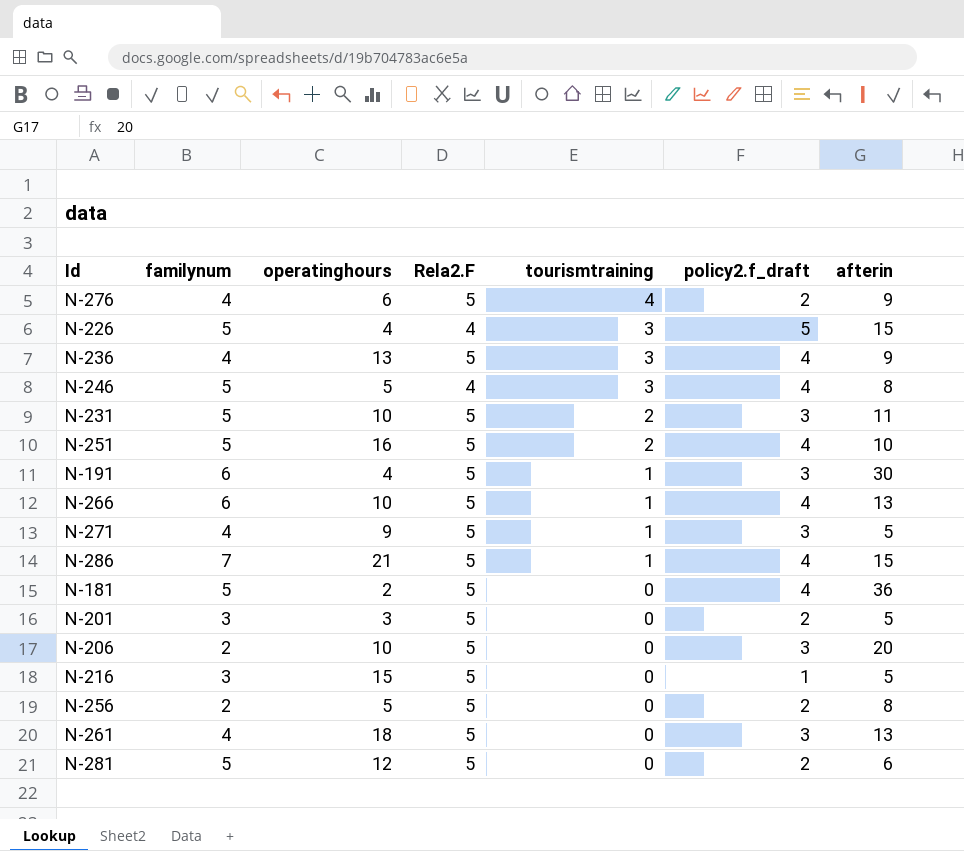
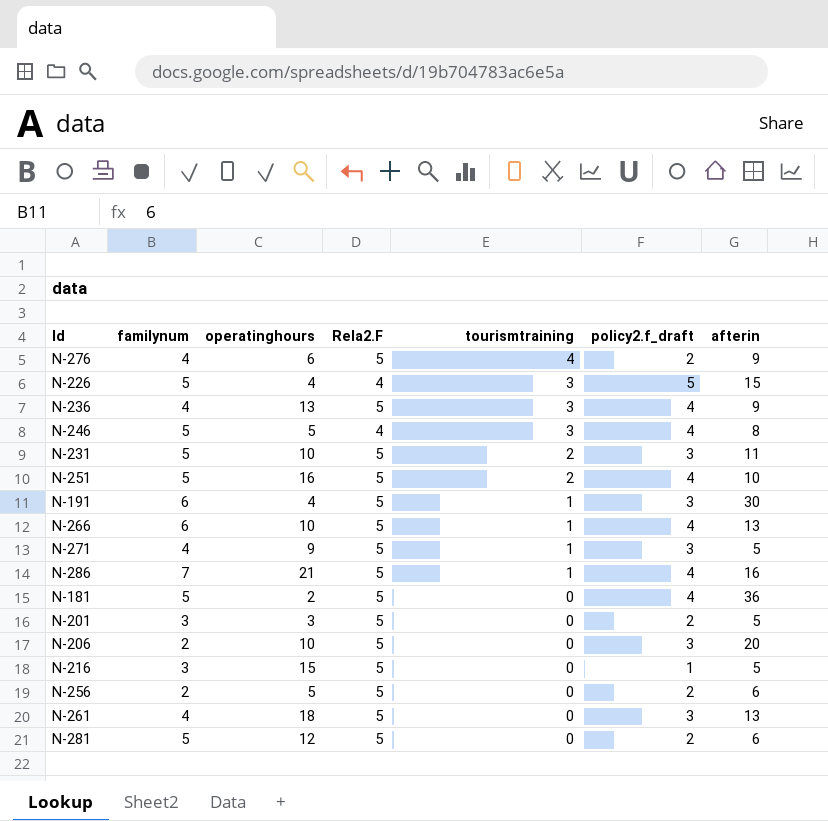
N-286 | afterin: 15 -> 16
N-256 | afterin: 8 -> 6

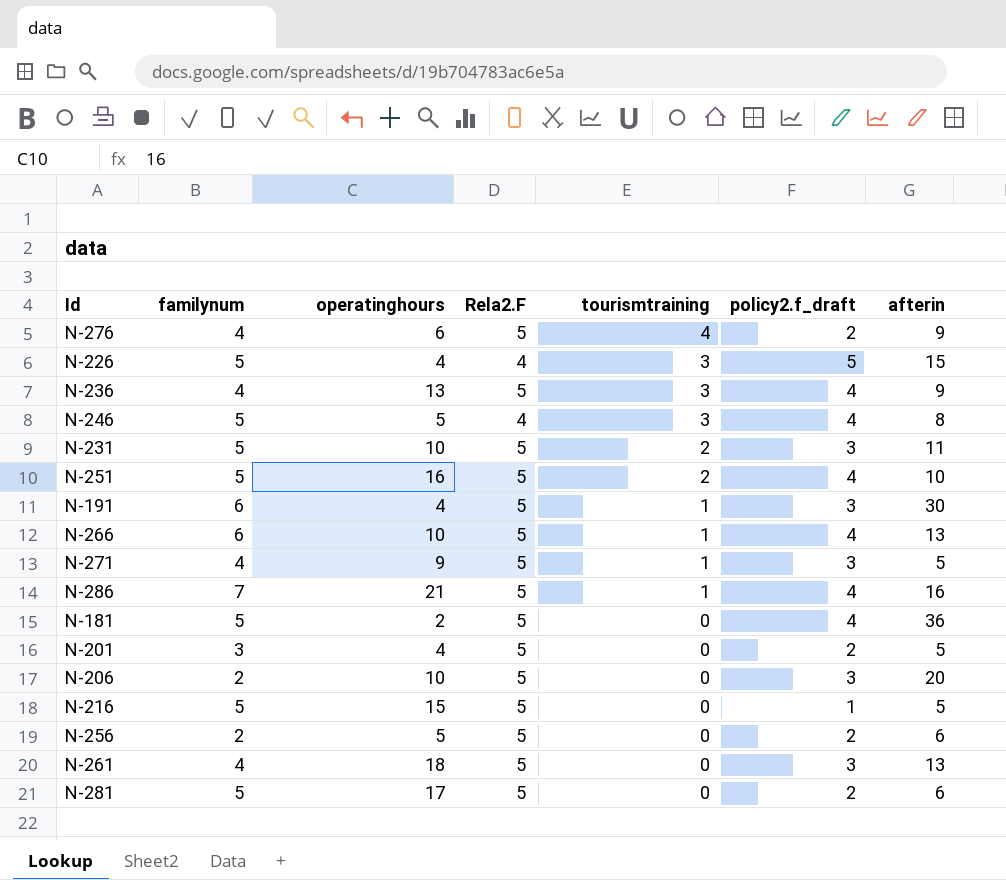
N-201 | operatinghours: 3 -> 4
N-216 | familynum: 3 -> 5
N-281 | operatinghours: 12 -> 17

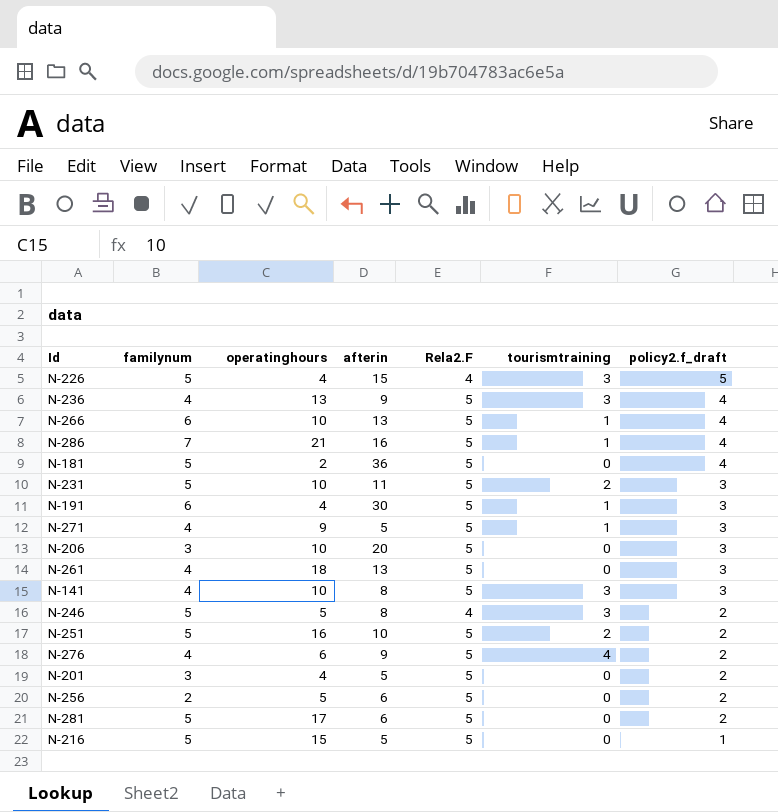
row order: tourismtraining descending -> policy2.f_draft descending
column afterin | position: 7 -> 4
N-206 | familynum: 2 -> 3
row N-141: none -> 4 | 10 | 8 | 5 | 3 | 3
N-246 | policy2.f_draft: 4 -> 2
N-251 | policy2.f_draft: 4 -> 2

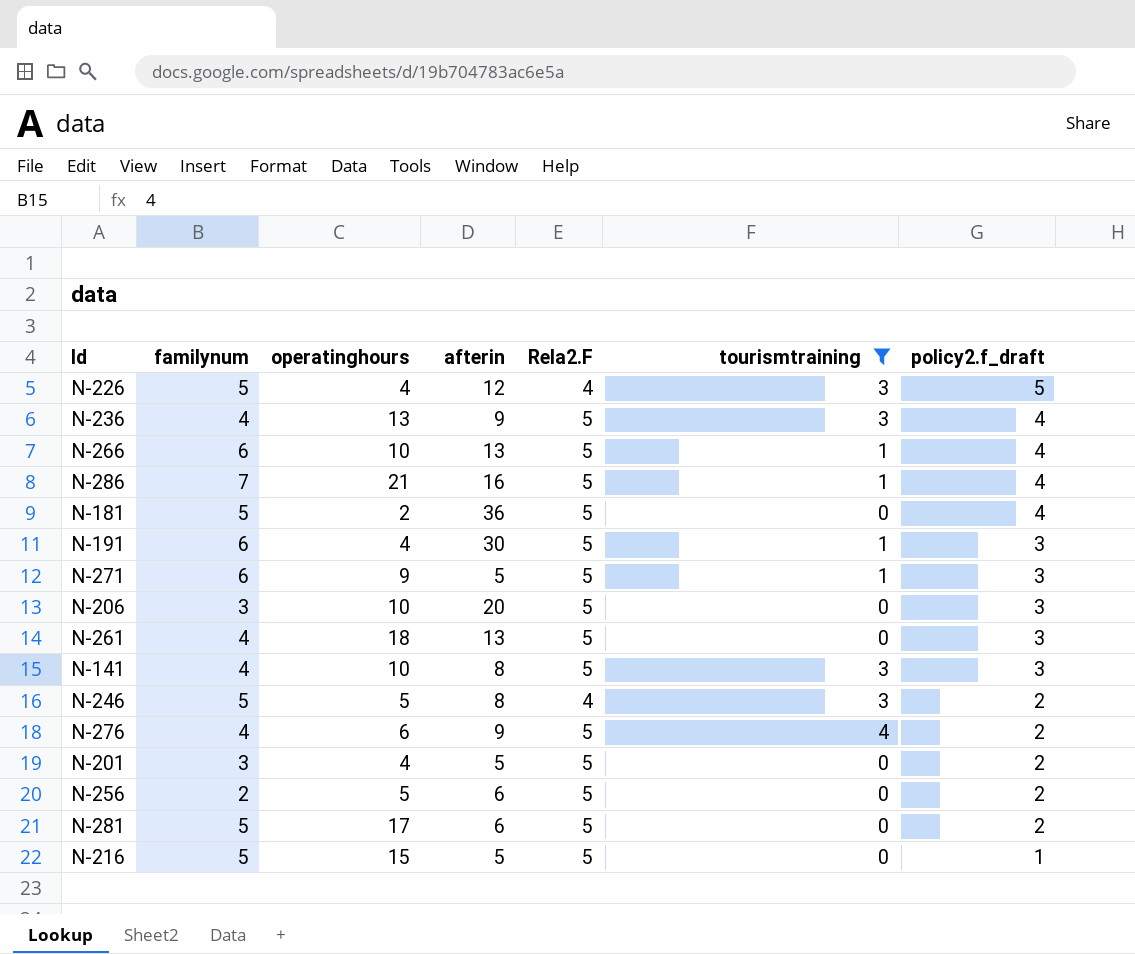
filter: none -> tourismtraining != 2
N-226 | afterin: 15 -> 12
N-271 | familynum: 4 -> 6

